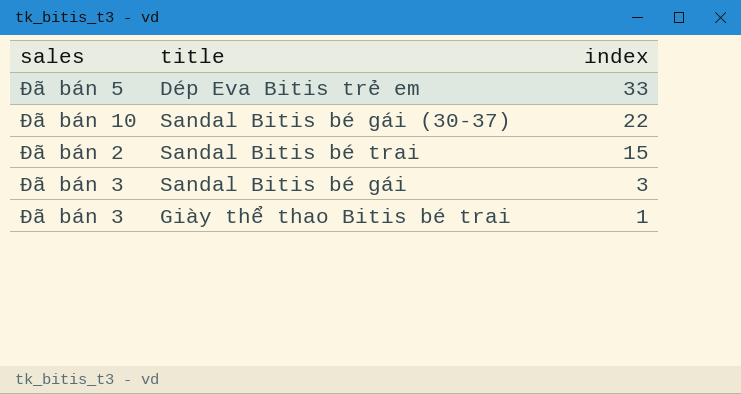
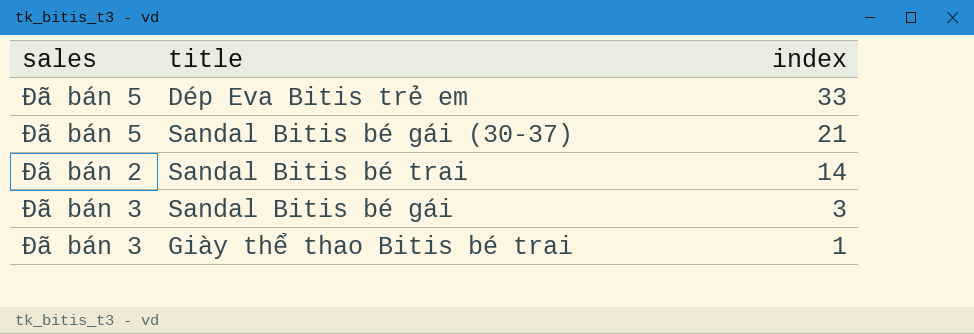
Sandal Bitis bé gái (30-37) | sales: Đã bán 10 -> Đã bán 5
Sandal Bitis bé gái (30-37) | index: 22 -> 21
Sandal Bitis bé trai | index: 15 -> 14

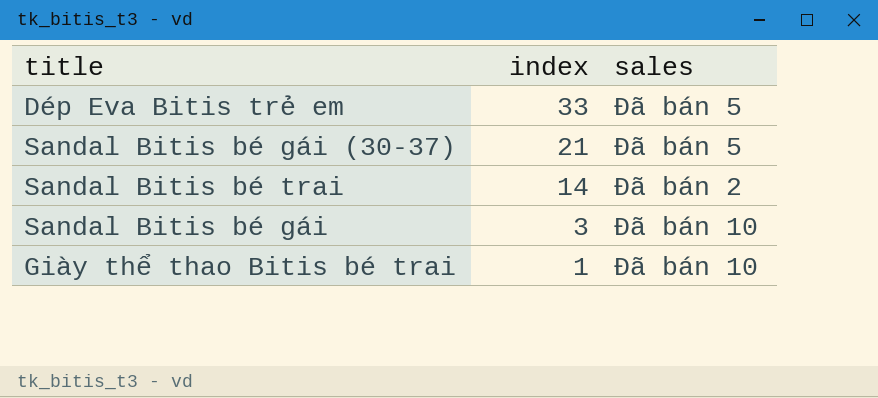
column sales | position: 1 -> 3
Sandal Bitis bé gái | sales: Đã bán 3 -> Đã bán 10
Giày thể thao Bitis bé trai | sales: Đã bán 3 -> Đã bán 10

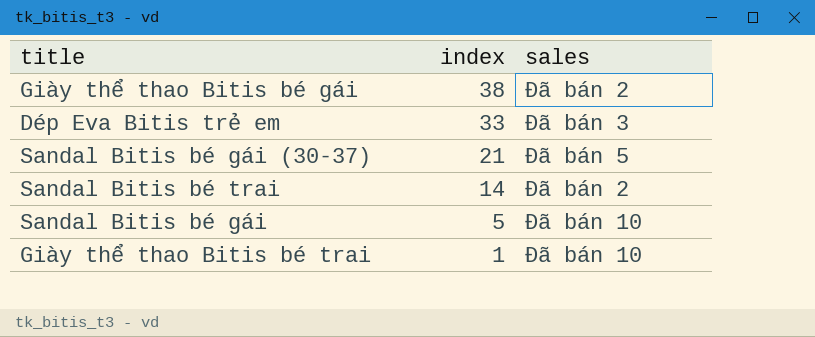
row Giày thể thao Bitis bé gái: none -> 38 | Đã bán 2
Dép Eva Bitis trẻ em | sales: Đã bán 5 -> Đã bán 3
Sandal Bitis bé gái | index: 3 -> 5

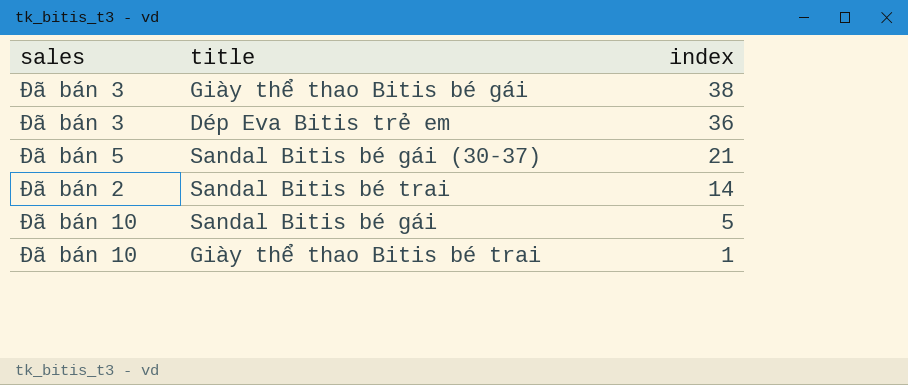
column sales | position: 3 -> 1
Giày thể thao Bitis bé gái | sales: Đã bán 2 -> Đã bán 3
Dép Eva Bitis trẻ em | index: 33 -> 36

